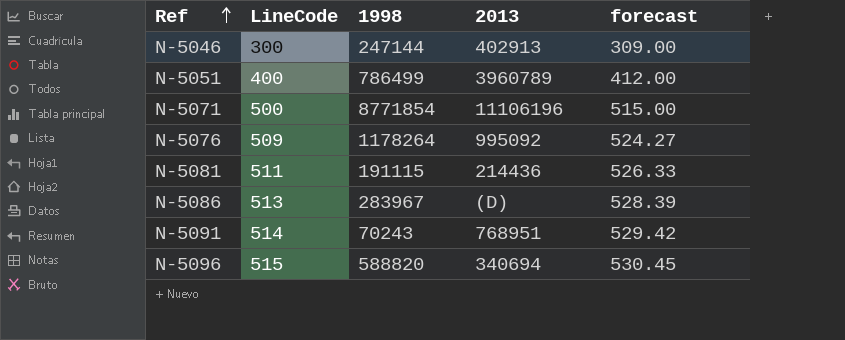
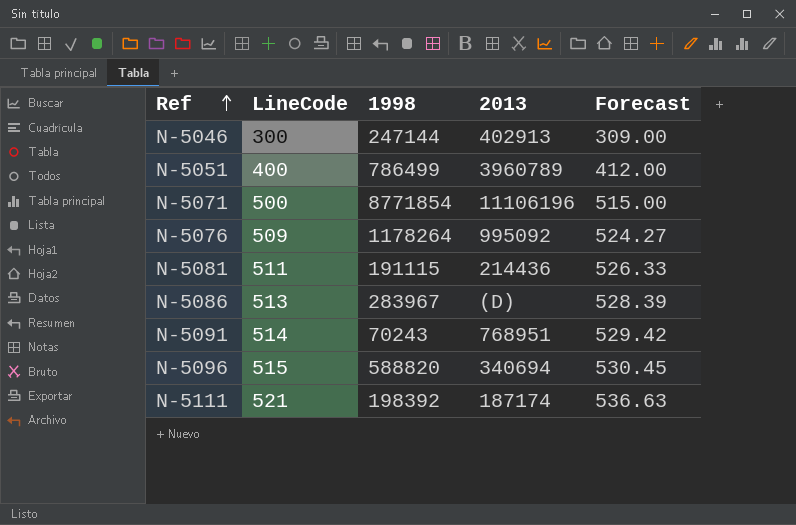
column name: forecast -> Forecast
row N-5111: none -> 521 | 198392 | 187174 | 536.63

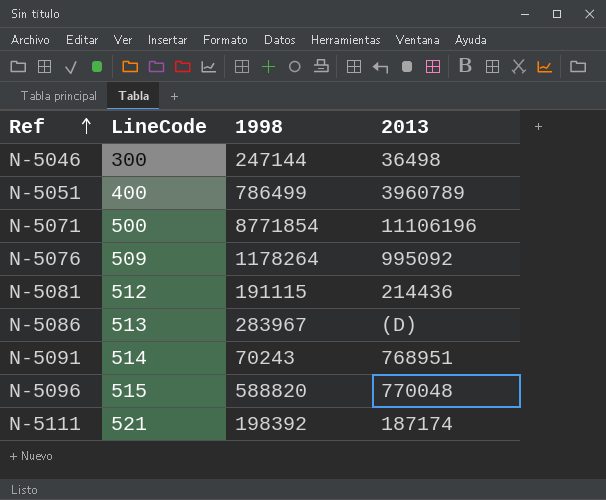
column Forecast | formula: [LineCode] * 1.03 -> none
N-5046 | 2013: 402913 -> 36498
N-5081 | LineCode: 511 -> 512
N-5096 | 2013: 340694 -> 770048

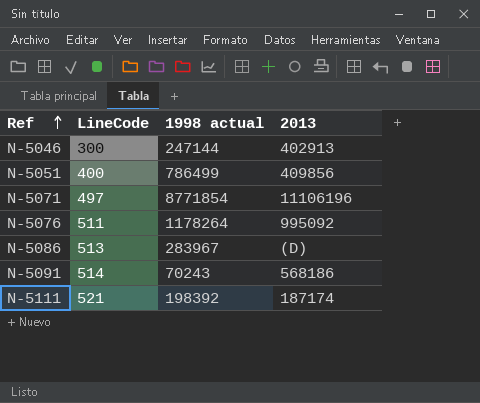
column name: 1998 -> 1998 actual
row N-5081: 512 | 191115 | 214436 -> none
row N-5096: 515 | 588820 | 770048 -> none
N-5046 | 2013: 36498 -> 402913
N-5051 | 2013: 3960789 -> 409856
N-5071 | LineCode: 500 -> 497
N-5076 | LineCode: 509 -> 511
N-5091 | 2013: 768951 -> 568186

